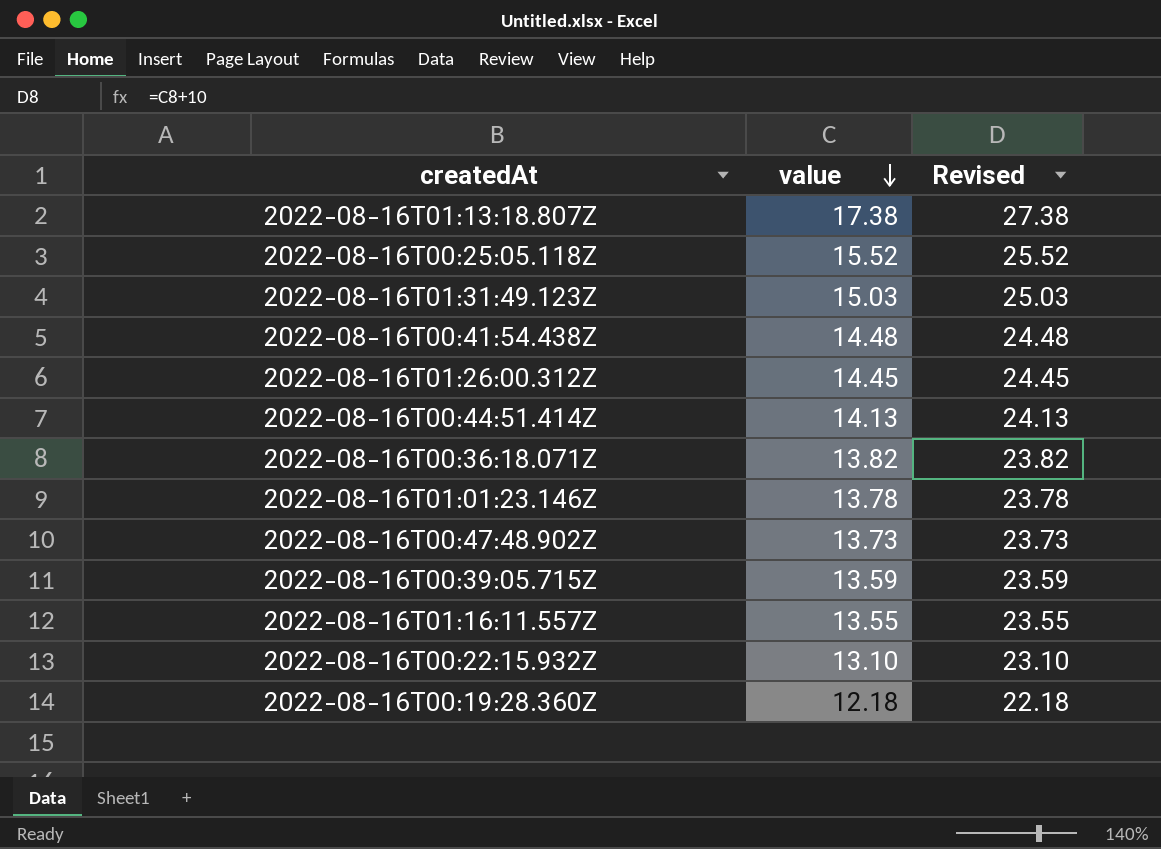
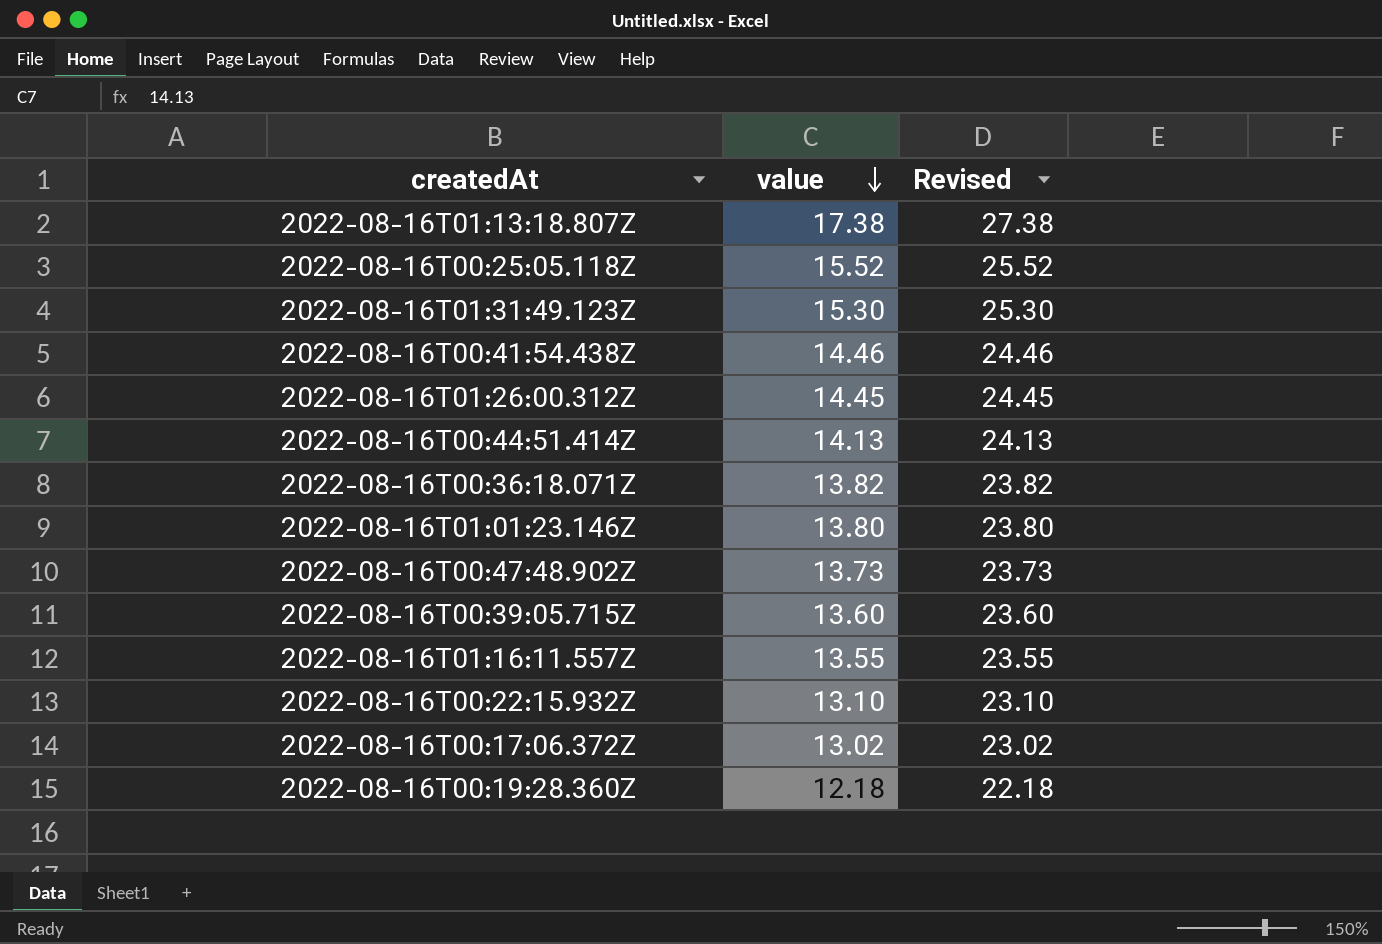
2022-08-16T01:31:49.123Z | value: 15.03 -> 15.30
2022-08-16T01:31:49.123Z | Revised: 25.03 -> 25.30
2022-08-16T00:41:54.438Z | value: 14.48 -> 14.46
2022-08-16T00:41:54.438Z | Revised: 24.48 -> 24.46
2022-08-16T01:01:23.146Z | value: 13.78 -> 13.80
2022-08-16T01:01:23.146Z | Revised: 23.78 -> 23.80
2022-08-16T00:39:05.715Z | value: 13.59 -> 13.60
2022-08-16T00:39:05.715Z | Revised: 23.59 -> 23.60
row 2022-08-16T00:17:06.372Z: none -> 13.02 | 23.02

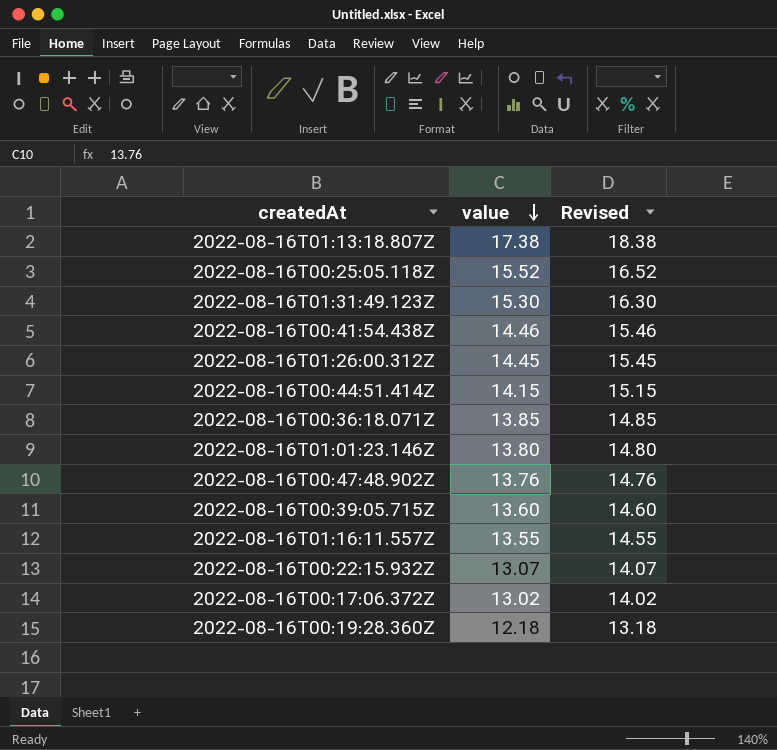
column Revised | formula: [value] + 10 -> [value] + 1
2022-08-16T00:44:51.414Z | value: 14.13 -> 14.15
2022-08-16T00:36:18.071Z | value: 13.82 -> 13.85
2022-08-16T00:47:48.902Z | value: 13.73 -> 13.76
2022-08-16T00:22:15.932Z | value: 13.10 -> 13.07

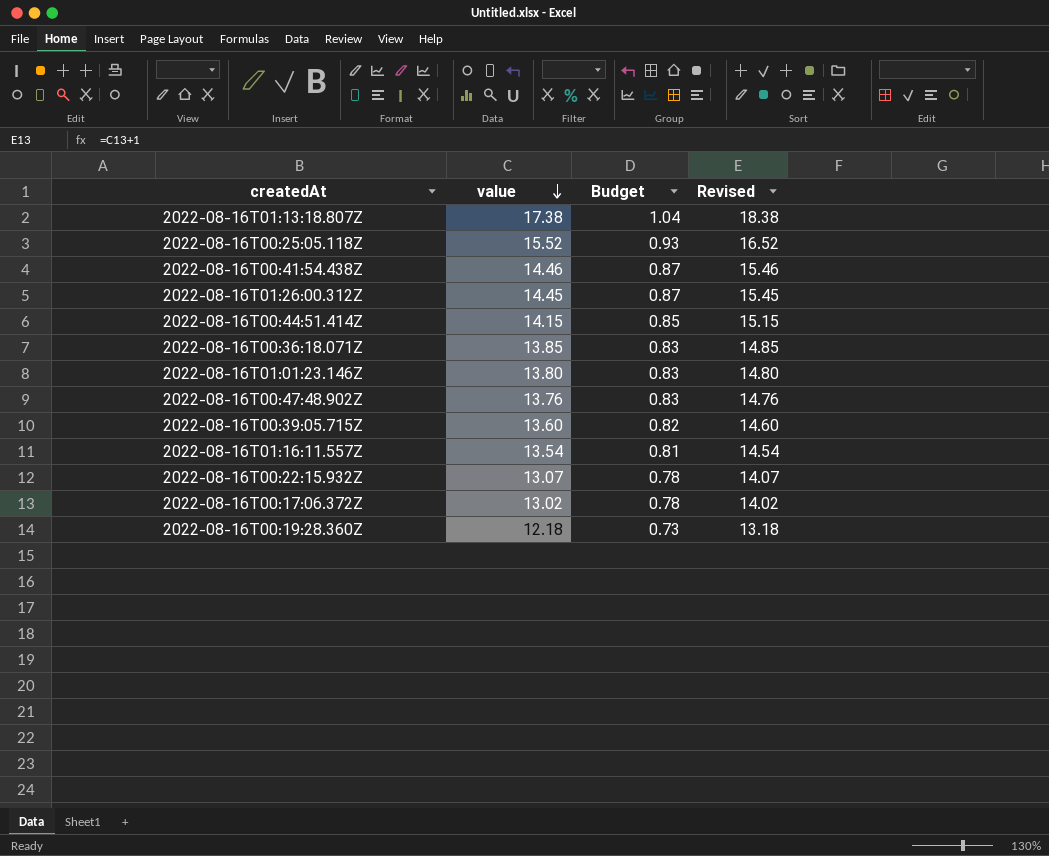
column Budget | formula: none -> [value] * 0.06
row 2022-08-16T01:31:49.123Z: 15.30 | 16.30 -> none
2022-08-16T01:16:11.557Z | value: 13.55 -> 13.54
2022-08-16T01:16:11.557Z | Revised: 14.55 -> 14.54

